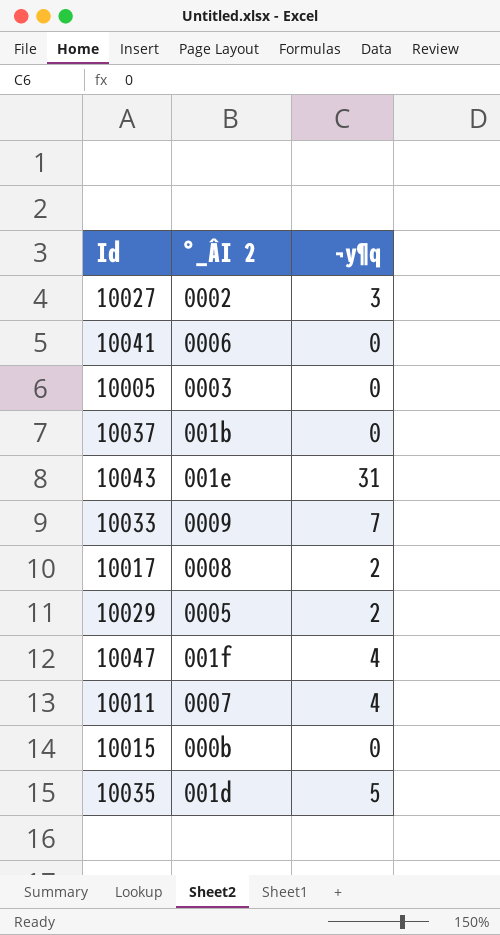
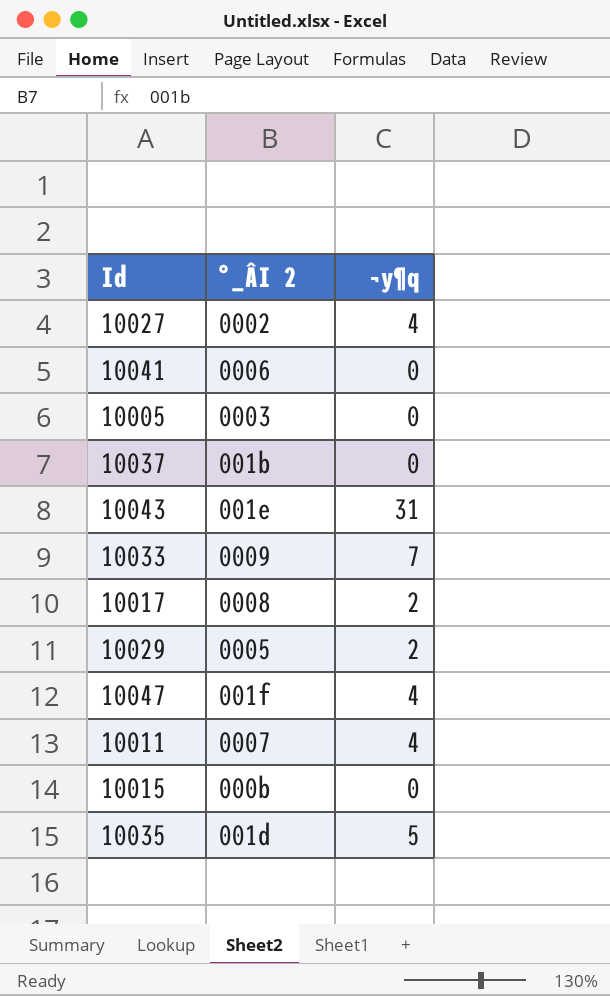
10027 | ¬y¶q: 3 -> 4

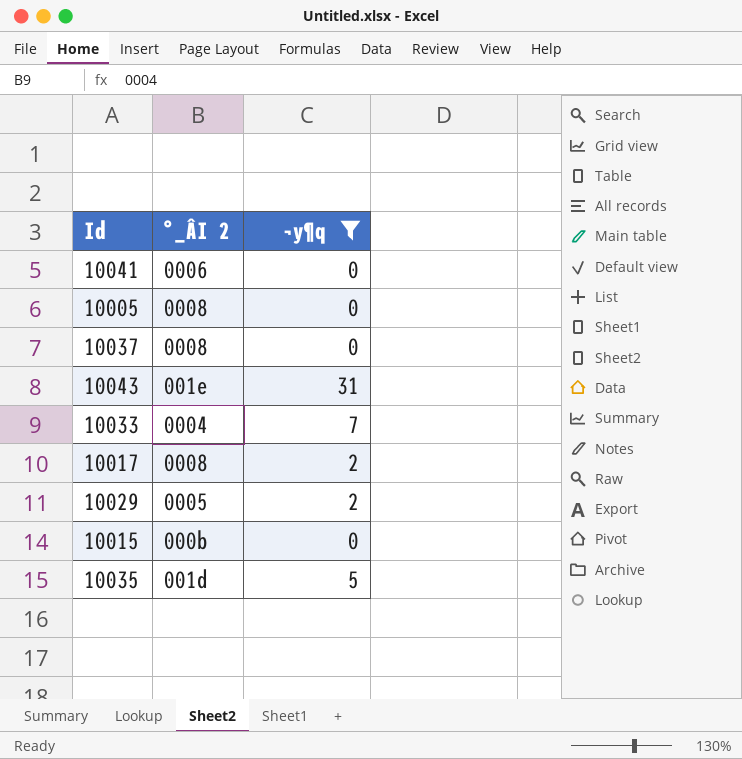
filter: none -> ¬y¶q != 4
10005 | °_ÂI 2: 0003 -> 0008
10037 | °_ÂI 2: 001b -> 0008
10033 | °_ÂI 2: 0009 -> 0004

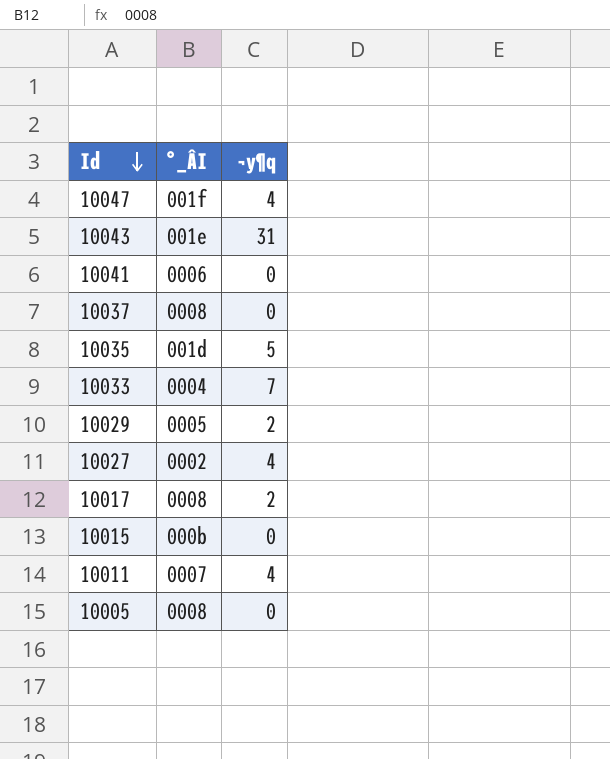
filter: ¬y¶q != 4 -> none
row order: none -> Id descending
column name: °_ÂI 2 -> °_ÂI

